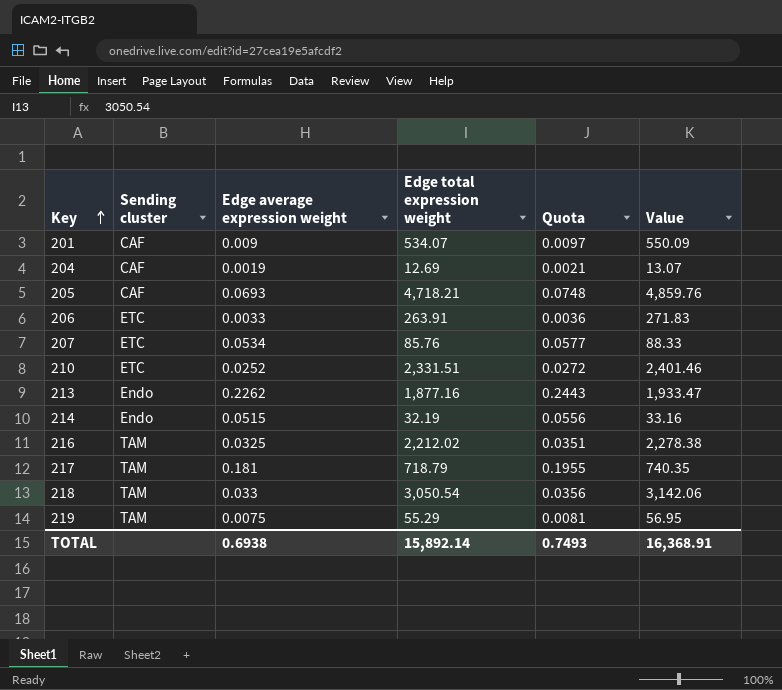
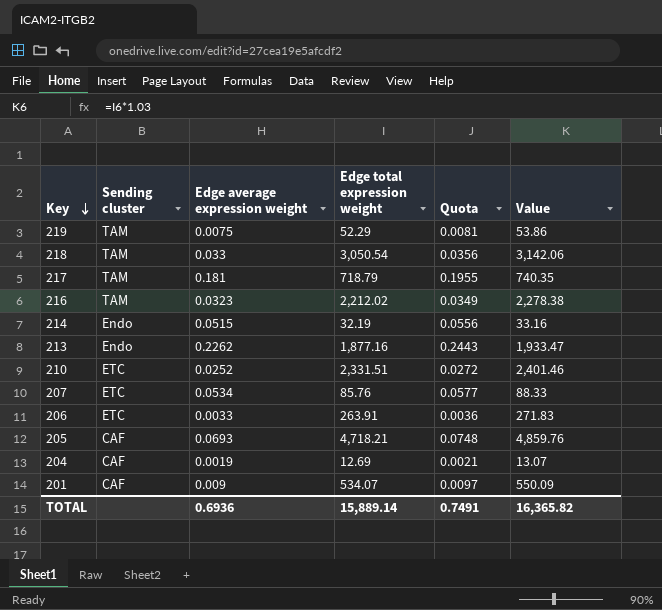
row order: Key ascending -> Key descending
219 | Edge total expression weight: 55.29 -> 52.29
219 | Value: 56.95 -> 53.86
216 | Edge average expression weight: 0.0325 -> 0.0323
216 | Quota: 0.0351 -> 0.0349
TOTAL | Edge average expression weight: 0.6938 -> 0.6936
TOTAL | Edge total expression weight: 15,892.14 -> 15,889.14
TOTAL | Quota: 0.7493 -> 0.7491
TOTAL | Value: 16,368.91 -> 16,365.82

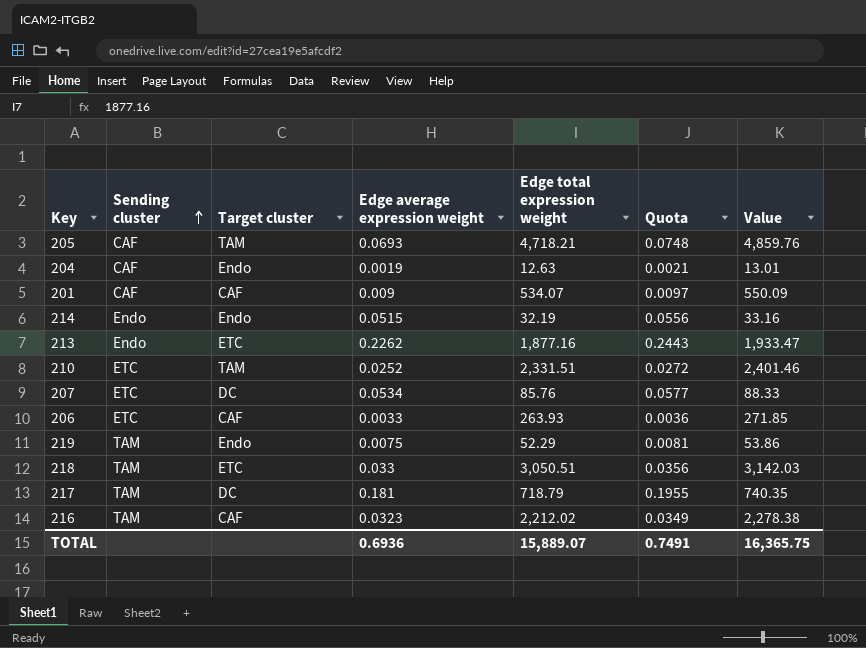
row order: Key descending -> Sending cluster ascending
column Target cluster | position: none -> 3
204 | Edge total expression weight: 12.69 -> 12.63
204 | Value: 13.07 -> 13.01
206 | Edge total expression weight: 263.91 -> 263.93
206 | Value: 271.83 -> 271.85
218 | Edge total expression weight: 3,050.54 -> 3,050.51
218 | Value: 3,142.06 -> 3,142.03
TOTAL | Edge total expression weight: 15,889.14 -> 15,889.07
TOTAL | Value: 16,365.82 -> 16,365.75

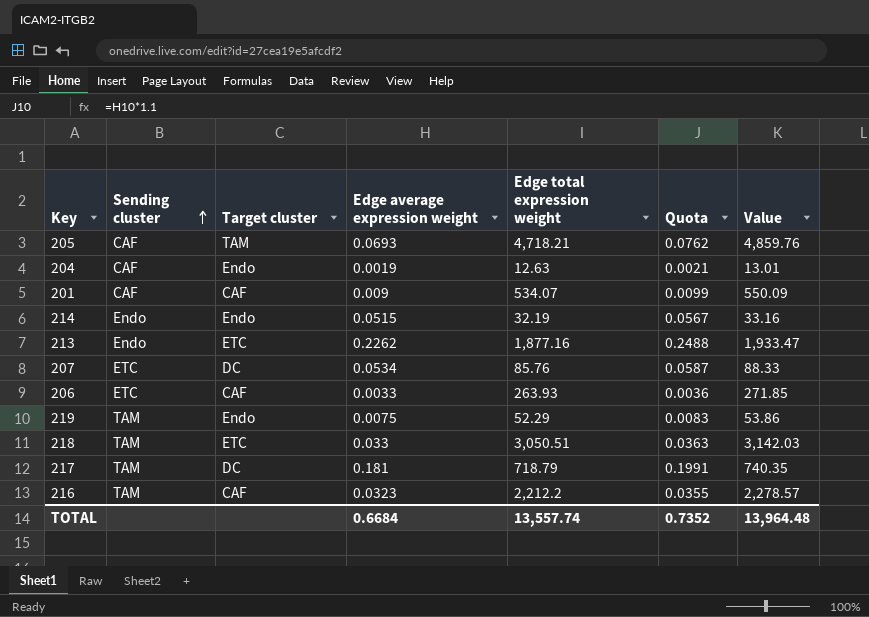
column Quota | formula: [Edge average expression weight] * 1.08 -> [Edge average expression weight] * 1.1
row 210: ETC | TAM | 0.0252 | 2,331.51 | 0.0272 | 2,401.46 -> none
216 | Edge total expression weight: 2,212.02 -> 2,212.2
216 | Value: 2,278.38 -> 2,278.57
TOTAL | Edge average expression weight: 0.6936 -> 0.6684
TOTAL | Edge total expression weight: 15,889.07 -> 13,557.74
TOTAL | Quota: 0.7491 -> 0.7352
TOTAL | Value: 16,365.75 -> 13,964.48

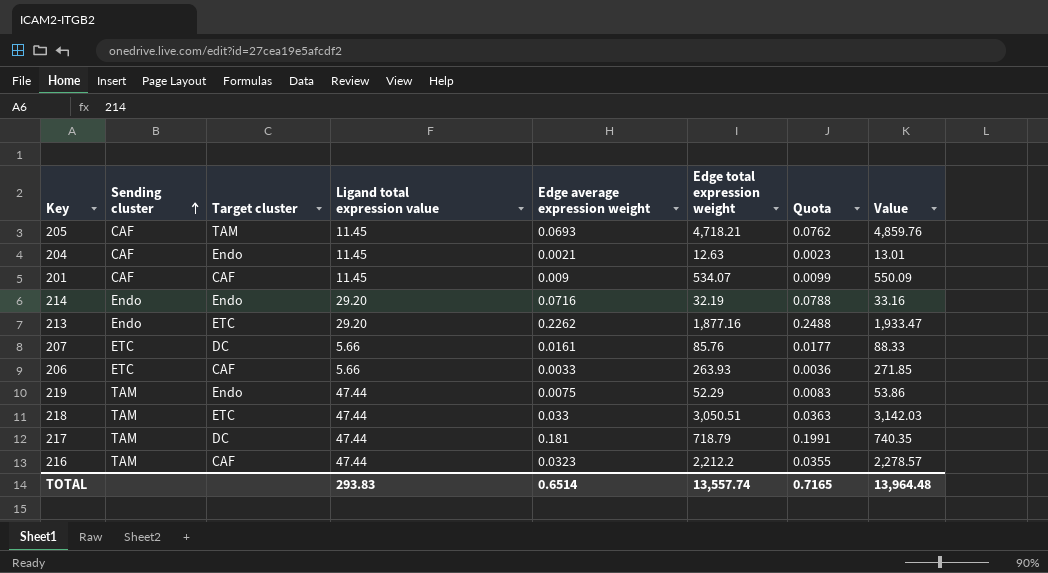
column Ligand total expression value | position: none -> 4
204 | Edge average expression weight: 0.0019 -> 0.0021
204 | Quota: 0.0021 -> 0.0023
214 | Edge average expression weight: 0.0515 -> 0.0716
214 | Quota: 0.0567 -> 0.0788
207 | Edge average expression weight: 0.0534 -> 0.0161
207 | Quota: 0.0587 -> 0.0177
TOTAL | Edge average expression weight: 0.6684 -> 0.6514
TOTAL | Quota: 0.7352 -> 0.7165

